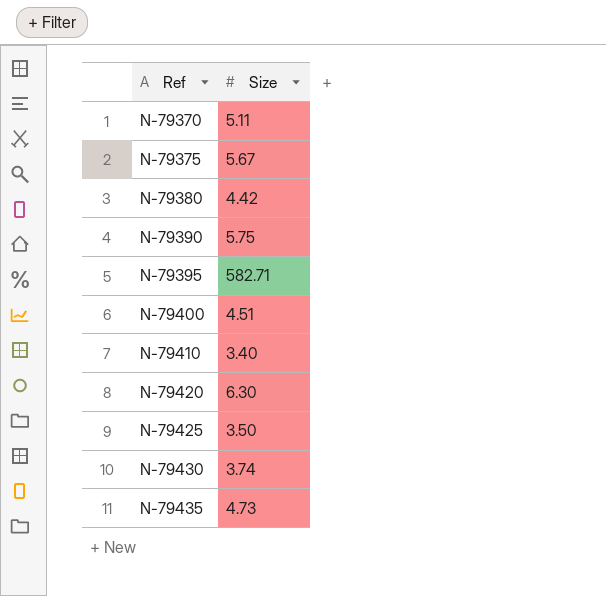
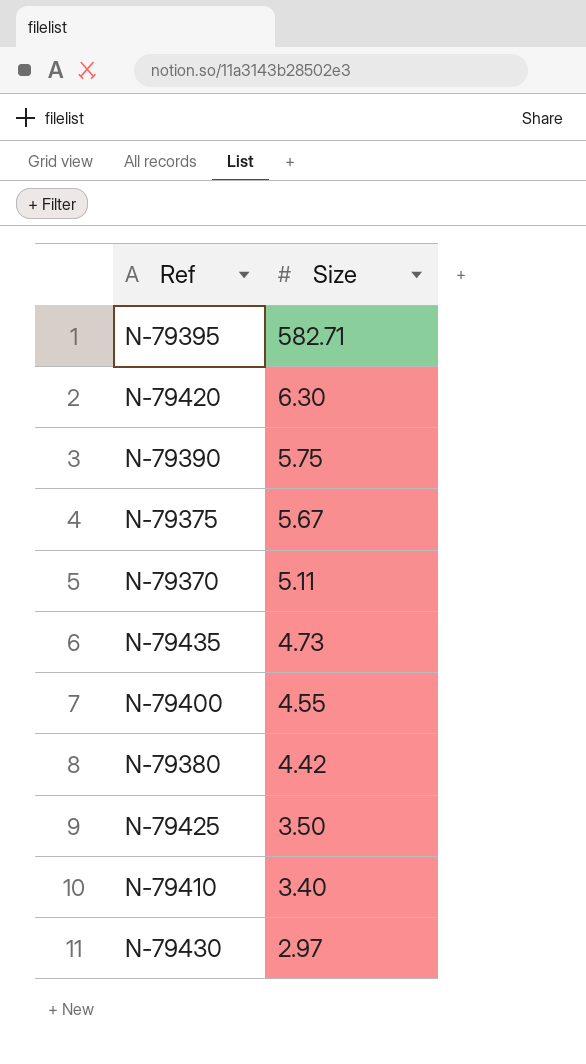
row order: Ref ascending -> Size descending
N-79400 | Size: 4.51 -> 4.55
N-79430 | Size: 3.74 -> 2.97

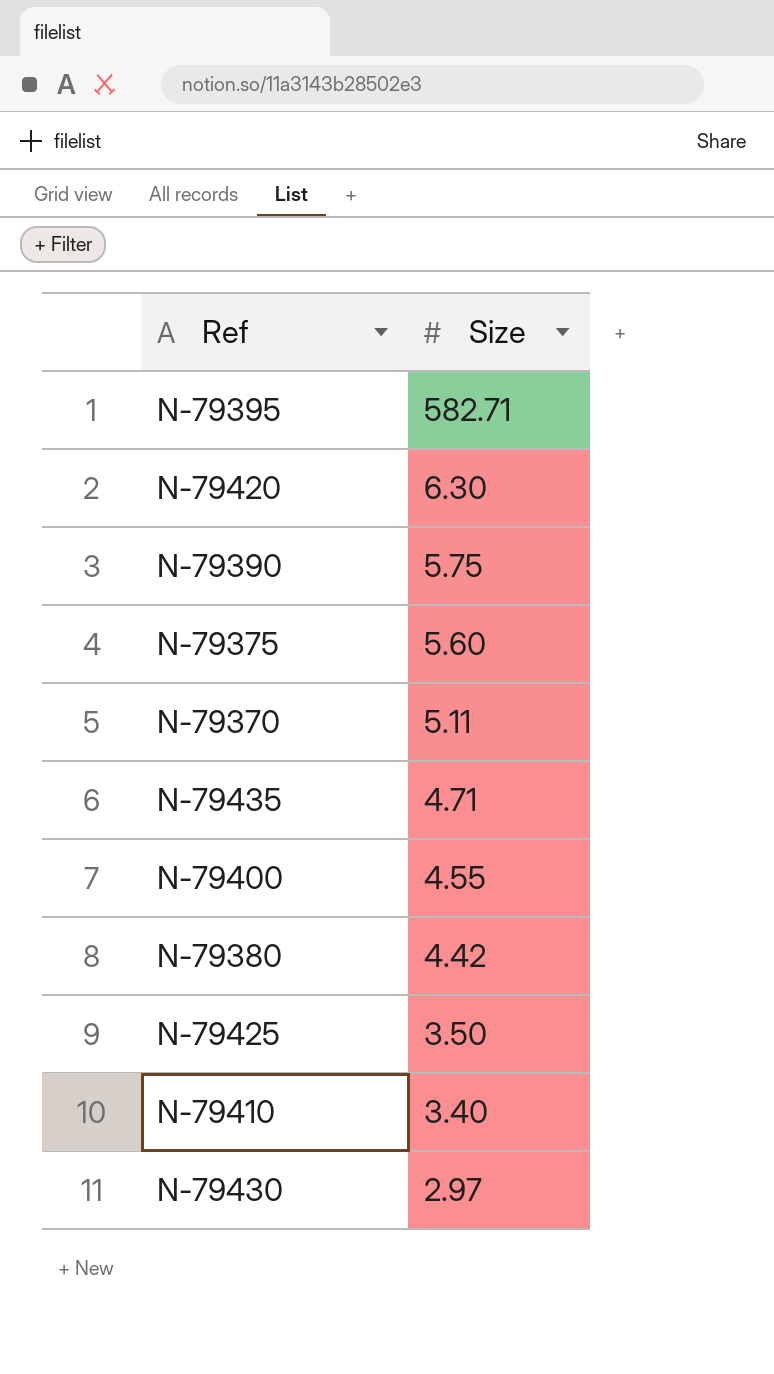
N-79375 | Size: 5.67 -> 5.60
N-79435 | Size: 4.73 -> 4.71

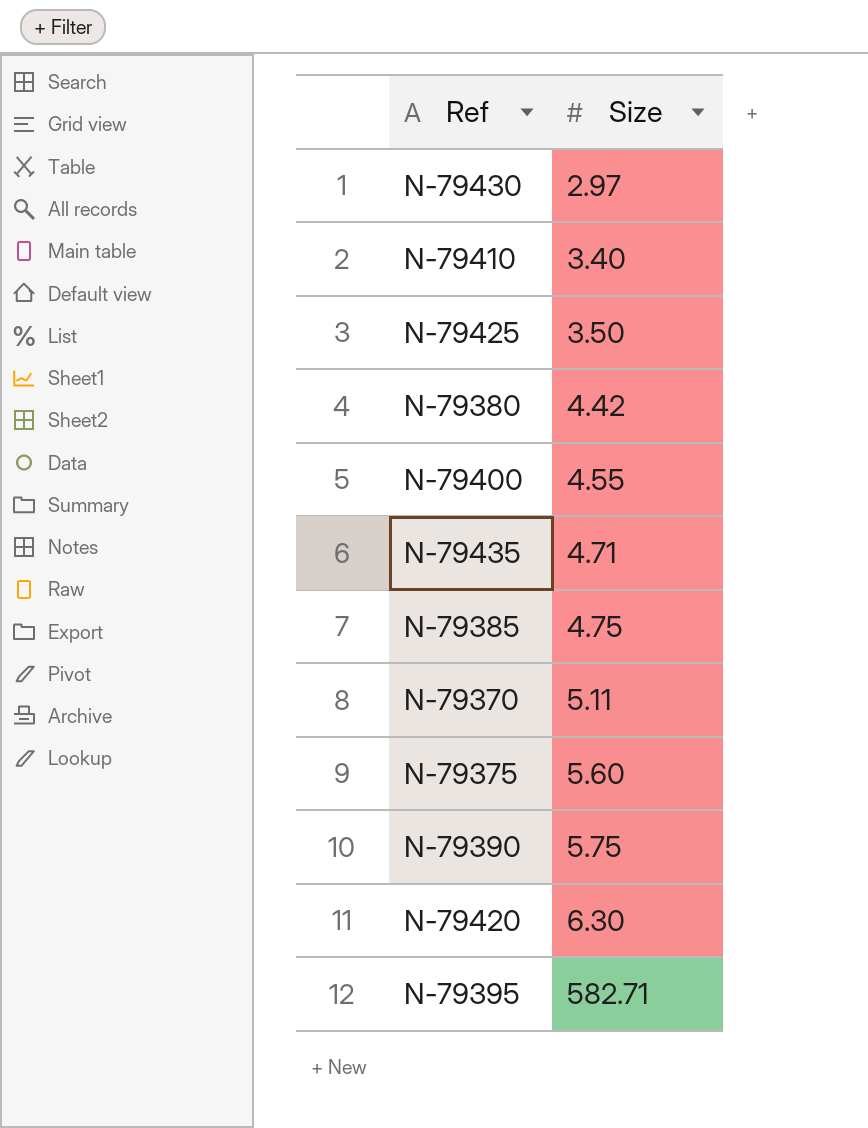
row order: Size descending -> Size ascending
row N-79385: none -> 4.75

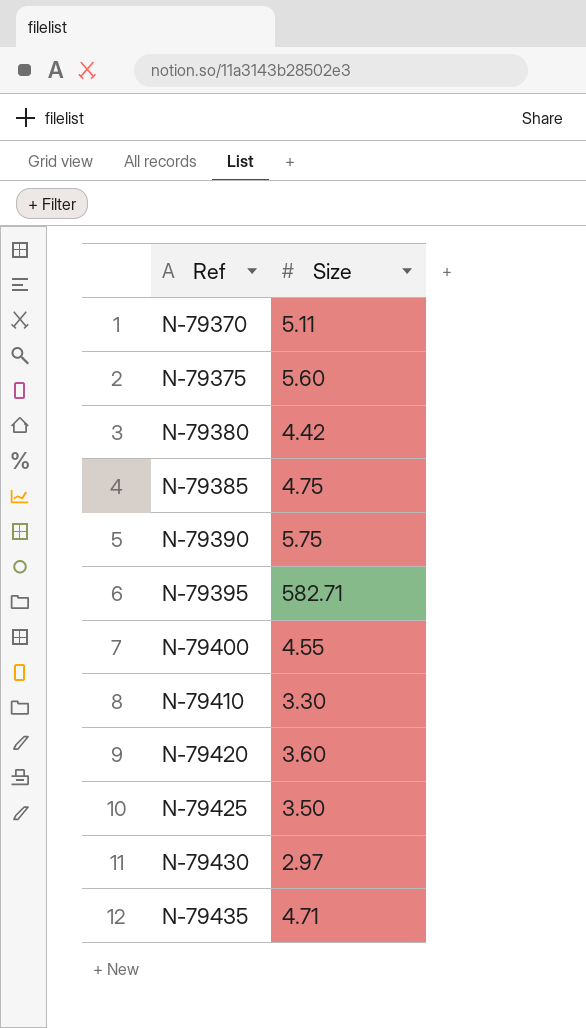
row order: Size ascending -> Ref ascending
N-79410 | Size: 3.40 -> 3.30
N-79420 | Size: 6.30 -> 3.60

